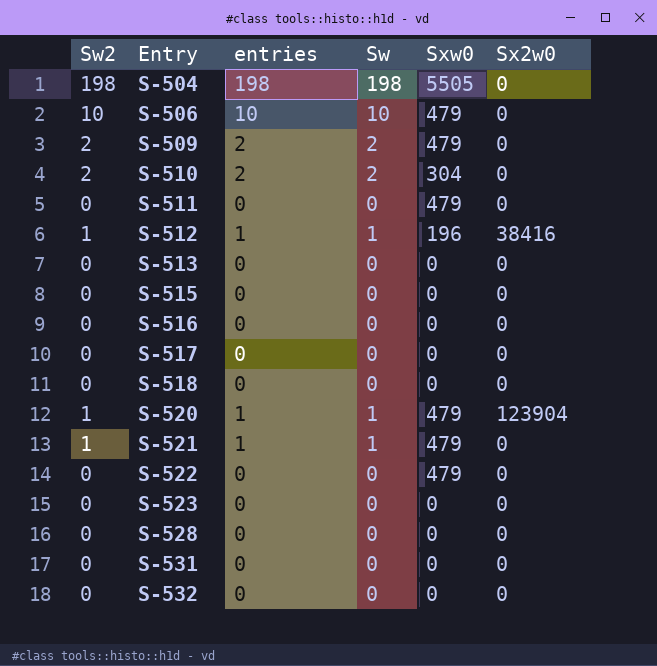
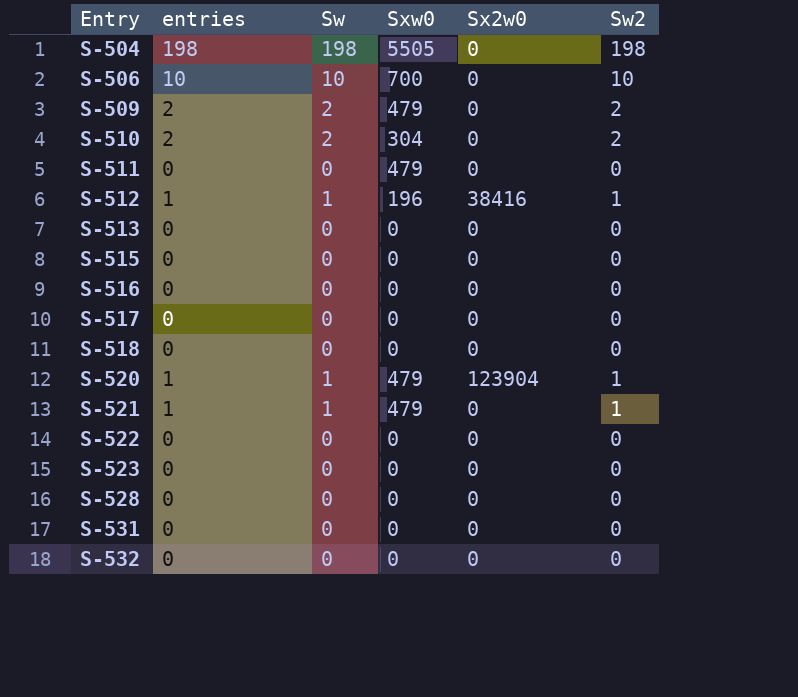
column Sw2 | position: 1 -> 6
S-506 | Sxw0: 479 -> 700
S-522 | Sxw0: 479 -> 0

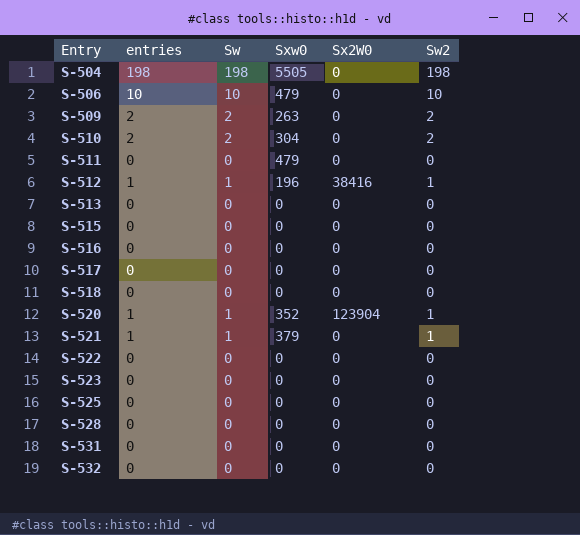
column name: Sx2w0 -> Sx2W0
S-506 | Sxw0: 700 -> 479
S-509 | Sxw0: 479 -> 263
S-520 | Sxw0: 479 -> 352
S-521 | Sxw0: 479 -> 379
row S-525: none -> 0 | 0 | 0 | 0 | 0

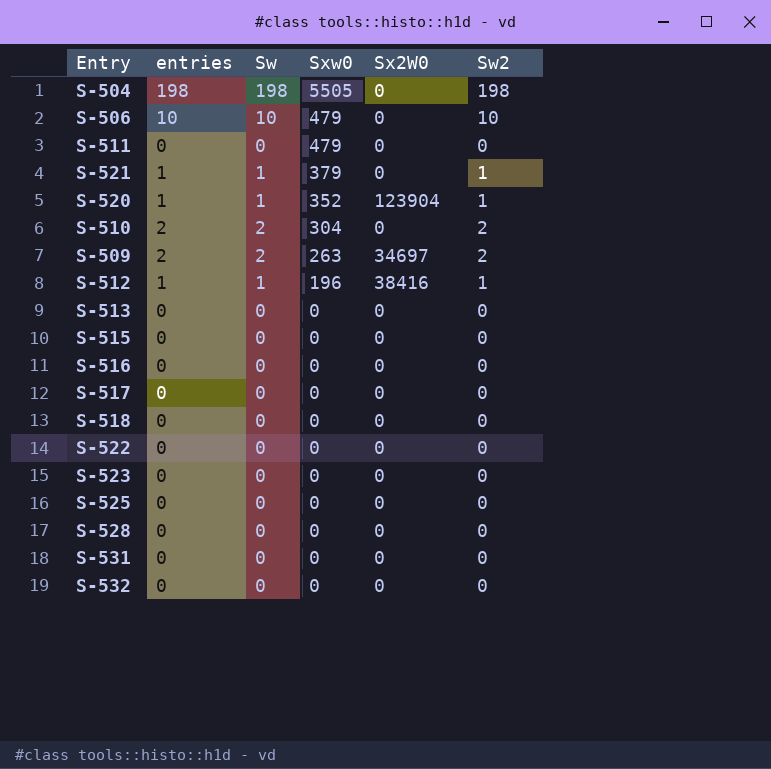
row order: Entry ascending -> Sxw0 descending
S-509 | Sx2W0: 0 -> 34697

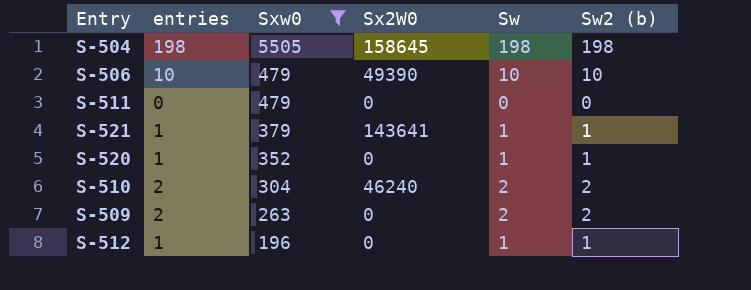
filter: none -> Sxw0 != 0
column Sw | position: 3 -> 5
column name: Sw2 -> Sw2 (b)
S-504 | Sx2W0: 0 -> 158645
S-506 | Sx2W0: 0 -> 49390
S-521 | Sx2W0: 0 -> 143641
S-520 | Sx2W0: 123904 -> 0
S-510 | Sx2W0: 0 -> 46240
S-509 | Sx2W0: 34697 -> 0
S-512 | Sx2W0: 38416 -> 0

